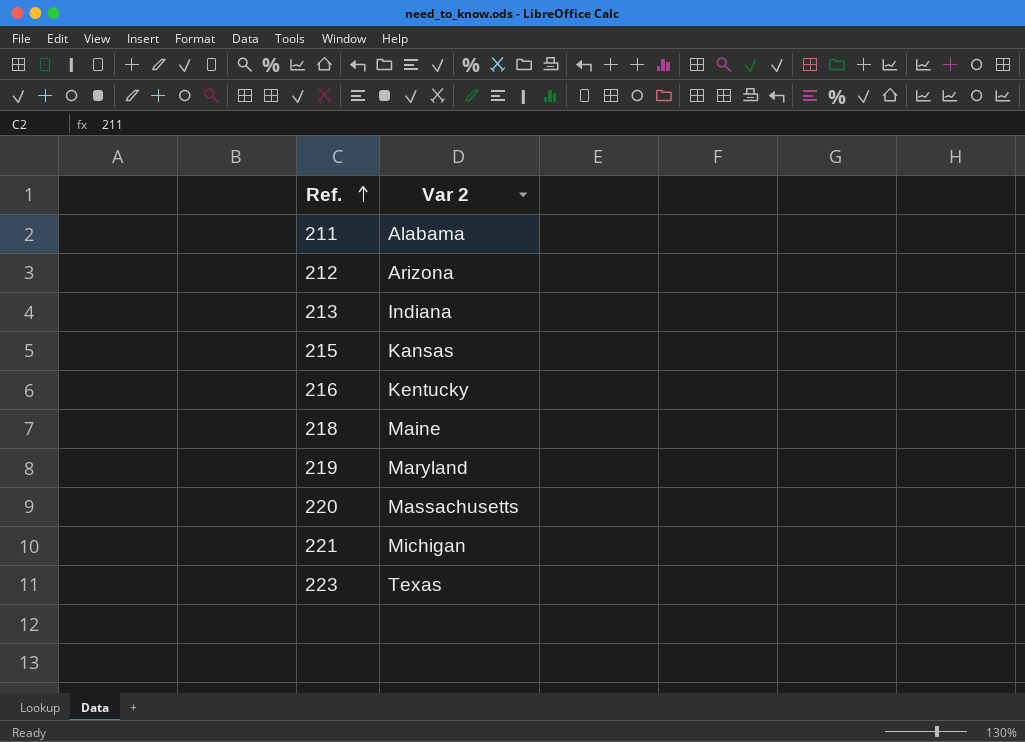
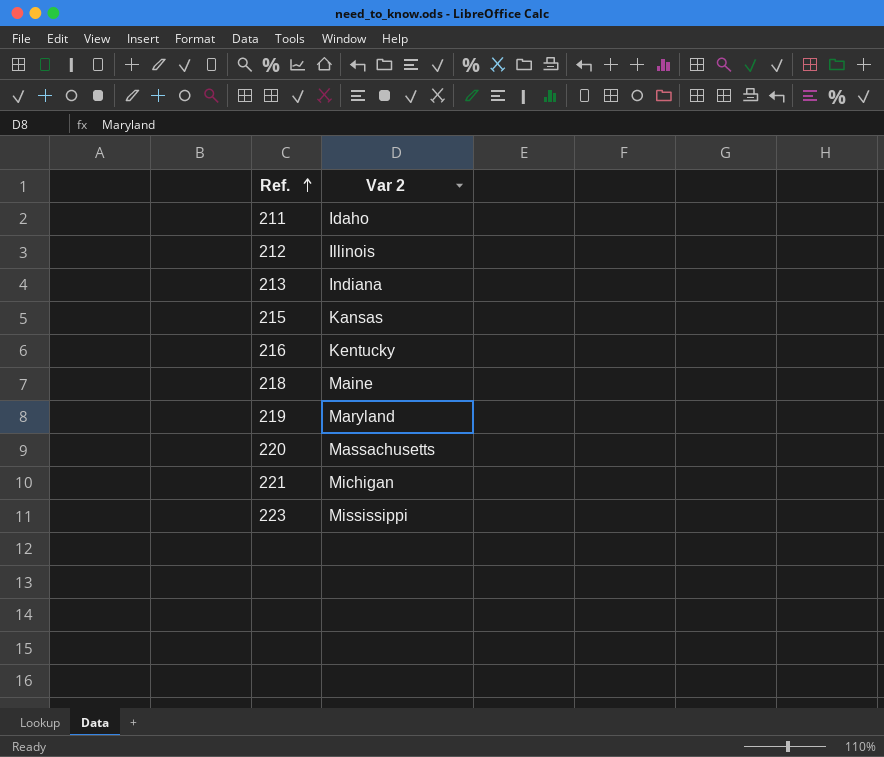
211 | Var 2: Alabama -> Idaho
212 | Var 2: Arizona -> Illinois
223 | Var 2: Texas -> Mississippi

